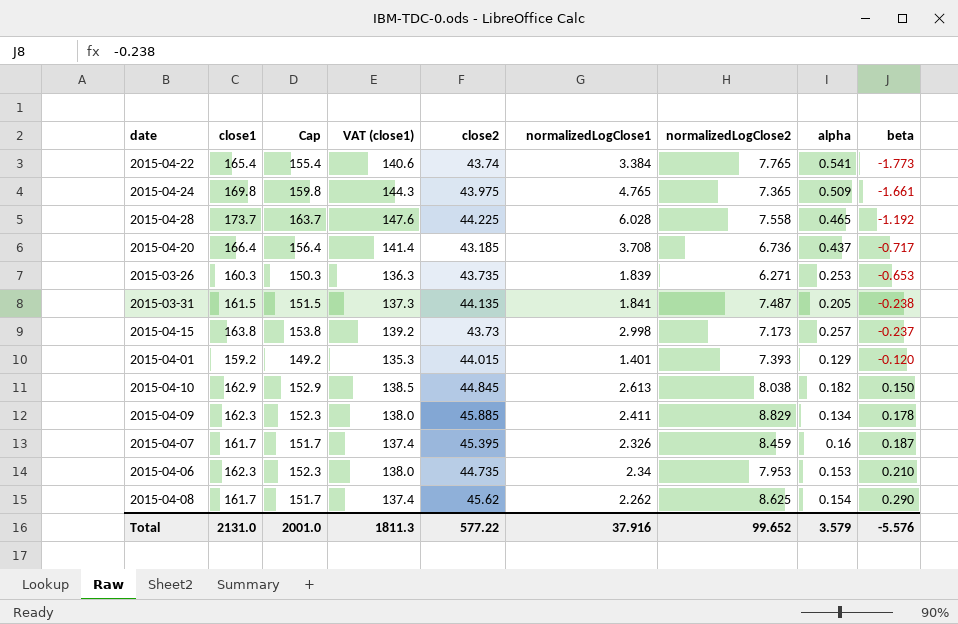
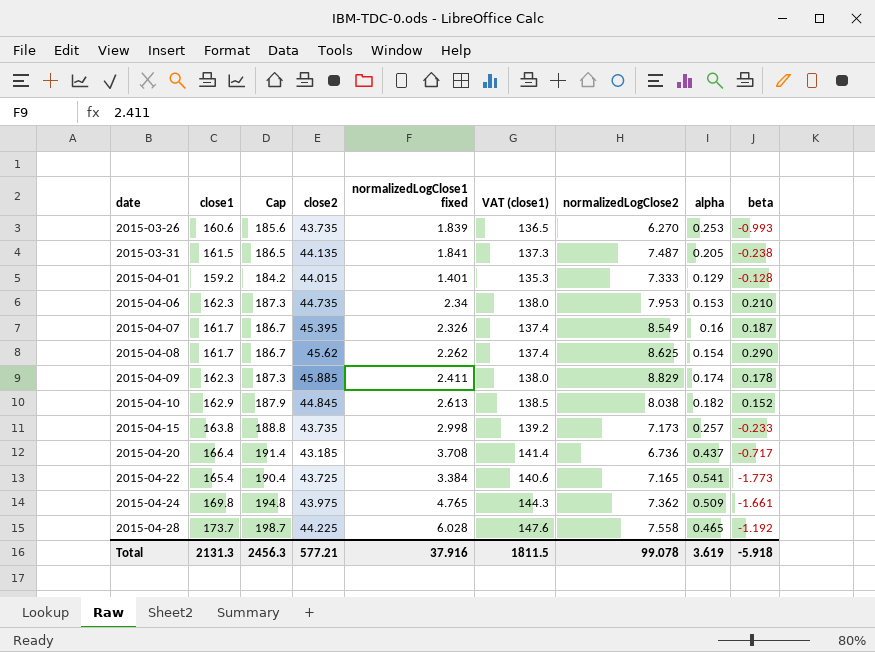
row order: beta ascending -> date ascending
column Cap | formula: [close1] - 10 -> [close1] + 25
column name: normalizedLogClose1 -> normalizedLogClose1 fixed
column VAT (close1) | position: 4 -> 6
2015-03-26 | close1: 160.3 -> 160.6
2015-03-26 | VAT (close1): 136.3 -> 136.5
2015-03-26 | normalizedLogClose2: 6.271 -> 6.270
2015-03-26 | beta: -0.653 -> -0.993
2015-04-01 | normalizedLogClose2: 7.393 -> 7.333
2015-04-01 | beta: -0.120 -> -0.128
2015-04-07 | normalizedLogClose2: 8.459 -> 8.549
2015-04-09 | alpha: 0.134 -> 0.174
2015-04-10 | beta: 0.150 -> 0.152
2015-04-15 | close2: 43.73 -> 43.735
2015-04-15 | beta: -0.237 -> -0.233
2015-04-22 | close2: 43.74 -> 43.725
2015-04-22 | normalizedLogClose2: 7.765 -> 7.165
2015-04-24 | normalizedLogClose2: 7.365 -> 7.362
Total | close1: 2131.0 -> 2131.3
Total | Cap: 2001.0 -> 2456.3
Total | close2: 577.22 -> 577.21
Total | VAT (close1): 1811.3 -> 1811.5
Total | normalizedLogClose2: 99.652 -> 99.078
Total | alpha: 3.579 -> 3.619
Total | beta: -5.576 -> -5.918

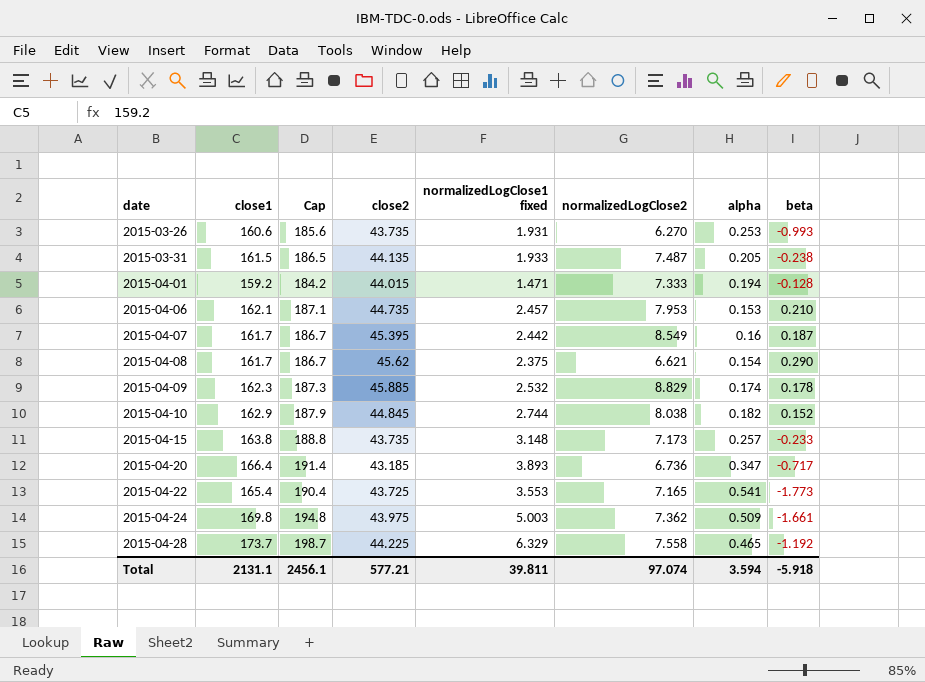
column VAT (close1) | formula: [close1] * 0.85 -> none
2015-03-26 | normalizedLogClose1 fixed: 1.839 -> 1.931
2015-03-31 | normalizedLogClose1 fixed: 1.841 -> 1.933
2015-04-01 | normalizedLogClose1 fixed: 1.401 -> 1.471
2015-04-01 | alpha: 0.129 -> 0.194
2015-04-06 | close1: 162.3 -> 162.1
2015-04-06 | Cap: 187.3 -> 187.1
2015-04-06 | normalizedLogClose1 fixed: 2.34 -> 2.457
2015-04-07 | normalizedLogClose1 fixed: 2.326 -> 2.442
2015-04-08 | normalizedLogClose1 fixed: 2.262 -> 2.375
2015-04-08 | normalizedLogClose2: 8.625 -> 6.621
2015-04-09 | normalizedLogClose1 fixed: 2.411 -> 2.532
2015-04-10 | normalizedLogClose1 fixed: 2.613 -> 2.744
2015-04-15 | normalizedLogClose1 fixed: 2.998 -> 3.148
2015-04-20 | normalizedLogClose1 fixed: 3.708 -> 3.893
2015-04-20 | alpha: 0.437 -> 0.347
2015-04-22 | normalizedLogClose1 fixed: 3.384 -> 3.553
2015-04-24 | normalizedLogClose1 fixed: 4.765 -> 5.003
2015-04-28 | normalizedLogClose1 fixed: 6.028 -> 6.329
Total | close1: 2131.3 -> 2131.1
Total | Cap: 2456.3 -> 2456.1
Total | normalizedLogClose1 fixed: 37.916 -> 39.811
Total | normalizedLogClose2: 99.078 -> 97.074
Total | alpha: 3.619 -> 3.594

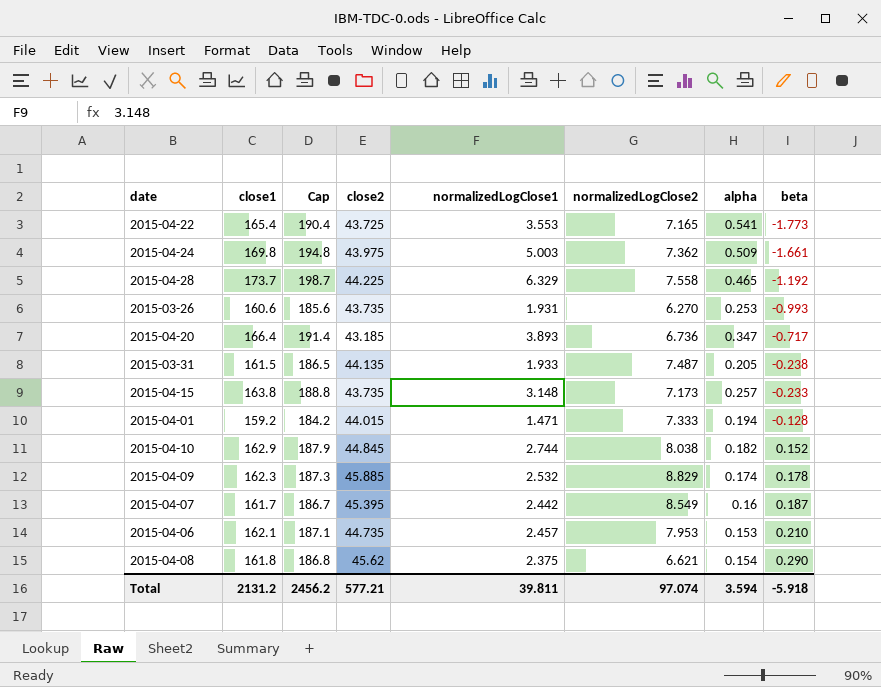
row order: date ascending -> beta ascending
column name: normalizedLogClose1 fixed -> normalizedLogClose1
2015-04-08 | close1: 161.7 -> 161.8
2015-04-08 | Cap: 186.7 -> 186.8
Total | close1: 2131.1 -> 2131.2
Total | Cap: 2456.1 -> 2456.2

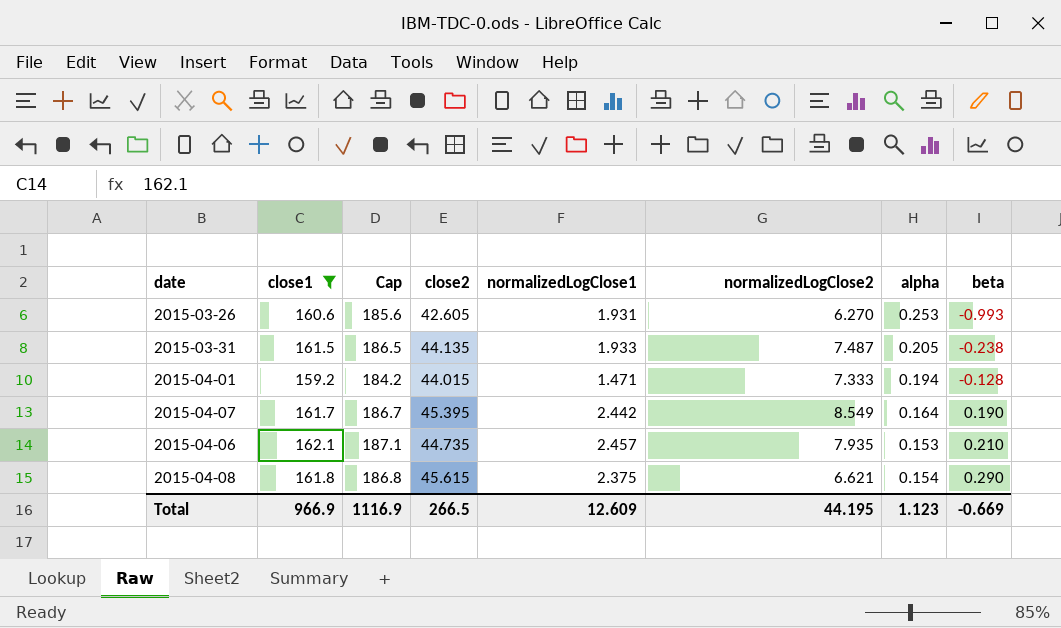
filter: none -> close1 <= 162.1
2015-03-26 | close2: 43.735 -> 42.605
2015-04-07 | alpha: 0.16 -> 0.164
2015-04-07 | beta: 0.187 -> 0.190
2015-04-06 | normalizedLogClose2: 7.953 -> 7.935
2015-04-08 | close2: 45.62 -> 45.615
Total | close1: 2131.2 -> 966.9
Total | Cap: 2456.2 -> 1116.9
Total | close2: 577.21 -> 266.5
Total | normalizedLogClose1: 39.811 -> 12.609
Total | normalizedLogClose2: 97.074 -> 44.195
Total | alpha: 3.594 -> 1.123
Total | beta: -5.918 -> -0.669

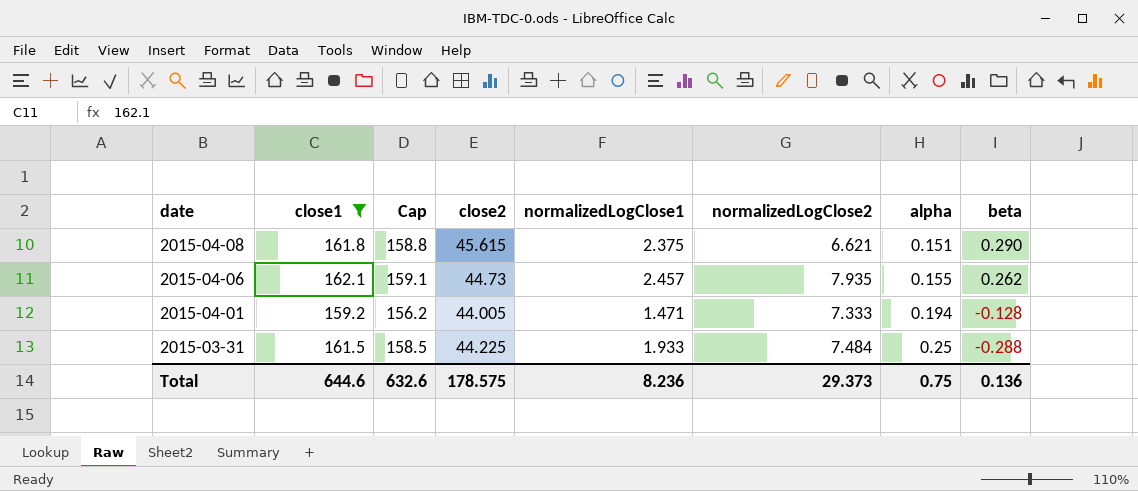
row order: beta ascending -> date descending
column Cap | formula: [close1] + 25 -> [close1] - 3
row 2015-03-26: 160.6 | 185.6 | 42.605 | 1.931 | 6.270 | 0.253 | -0.993 -> none
row 2015-04-07: 161.7 | 186.7 | 45.395 | 2.442 | 8.549 | 0.164 | 0.190 -> none
2015-04-08 | alpha: 0.154 -> 0.151
2015-04-06 | close2: 44.735 -> 44.73
2015-04-06 | alpha: 0.153 -> 0.155
2015-04-06 | beta: 0.210 -> 0.262
2015-04-01 | close2: 44.015 -> 44.005
2015-03-31 | close2: 44.135 -> 44.225
2015-03-31 | normalizedLogClose2: 7.487 -> 7.484
2015-03-31 | alpha: 0.205 -> 0.25
2015-03-31 | beta: -0.238 -> -0.288
Total | close1: 966.9 -> 644.6
Total | Cap: 1116.9 -> 632.6
Total | close2: 266.5 -> 178.575
Total | normalizedLogClose1: 12.609 -> 8.236
Total | normalizedLogClose2: 44.195 -> 29.373
Total | alpha: 1.123 -> 0.75
Total | beta: -0.669 -> 0.136

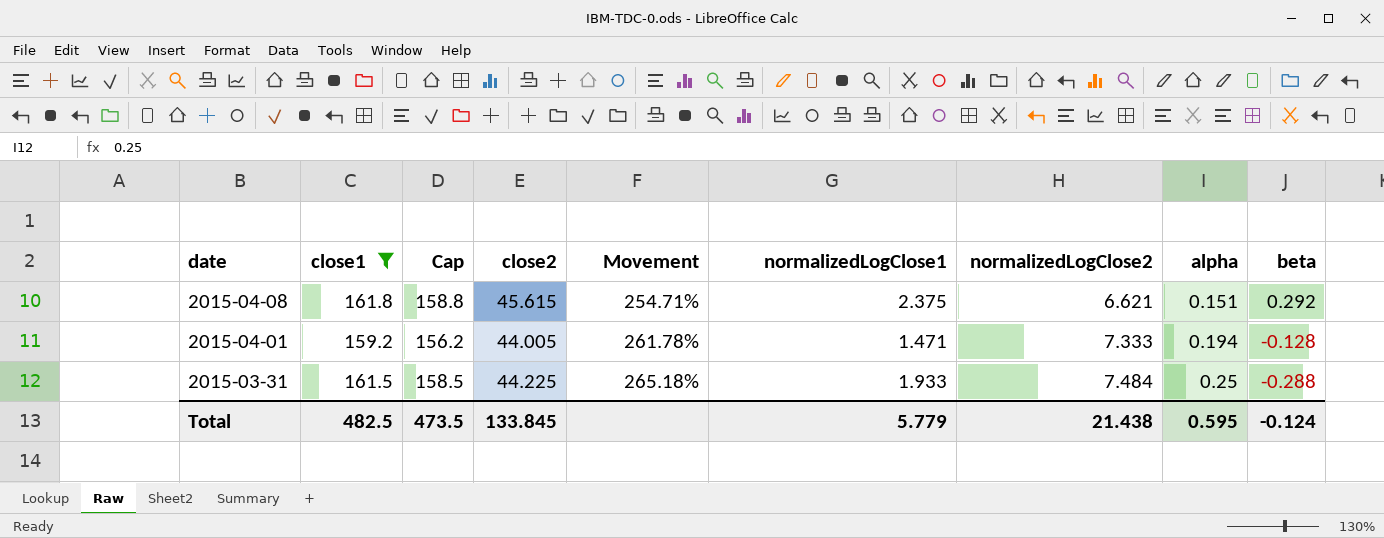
column Movement | formula: none -> ([close1] - [close2]) / [close2]
row 2015-04-06: 162.1 | 159.1 | 44.73 | 2.457 | 7.935 | 0.155 | 0.262 -> none
2015-04-08 | beta: 0.290 -> 0.292
Total | close1: 644.6 -> 482.5
Total | Cap: 632.6 -> 473.5
Total | close2: 178.575 -> 133.845
Total | normalizedLogClose1: 8.236 -> 5.779
Total | normalizedLogClose2: 29.373 -> 21.438
Total | alpha: 0.75 -> 0.595
Total | beta: 0.136 -> -0.124

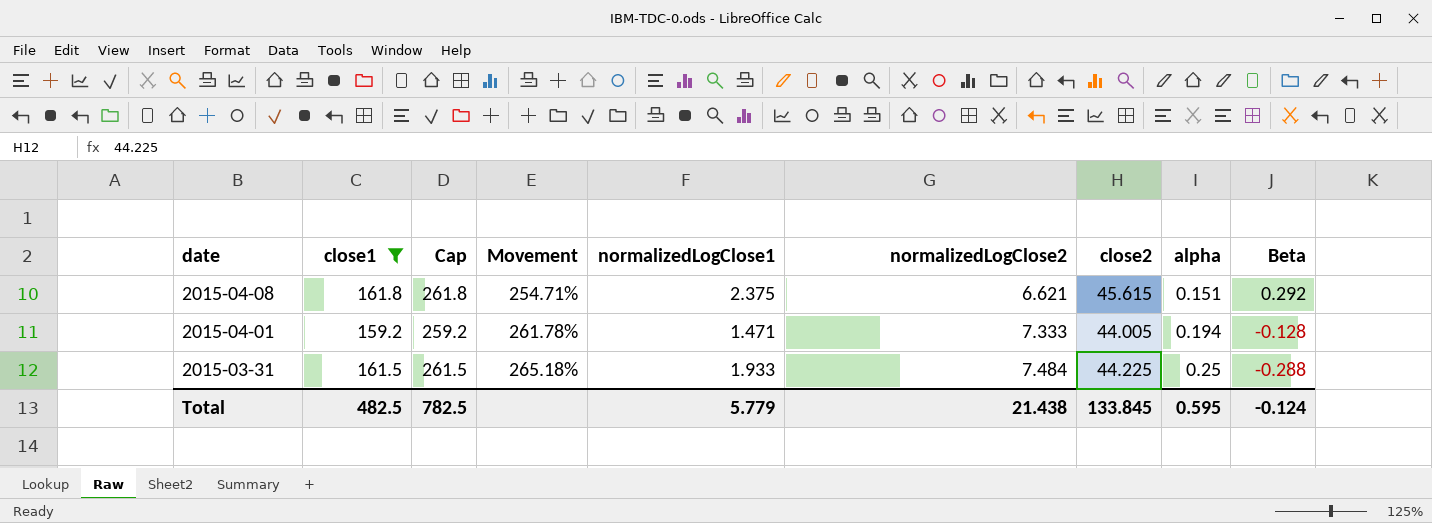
column Cap | formula: [close1] - 3 -> [close1] + 100
column close2 | position: 4 -> 7
column name: beta -> Beta
Total | Cap: 473.5 -> 782.5

